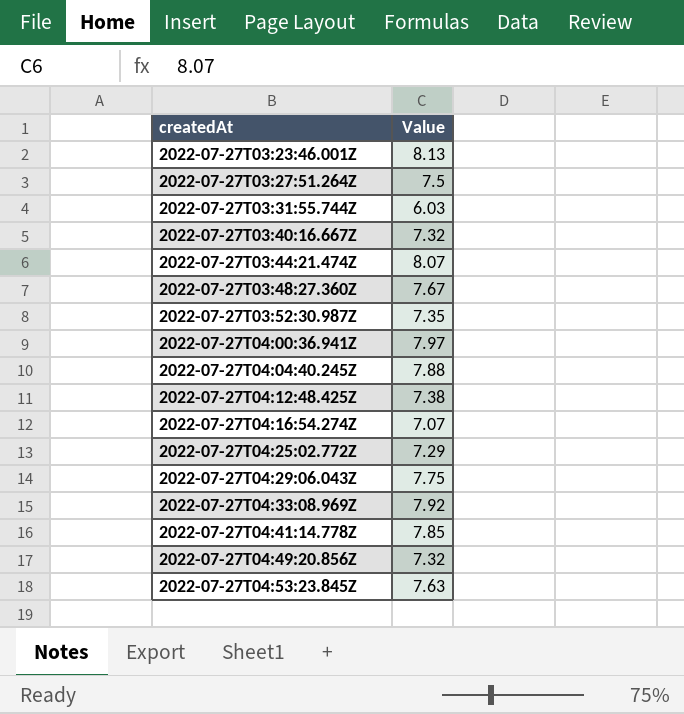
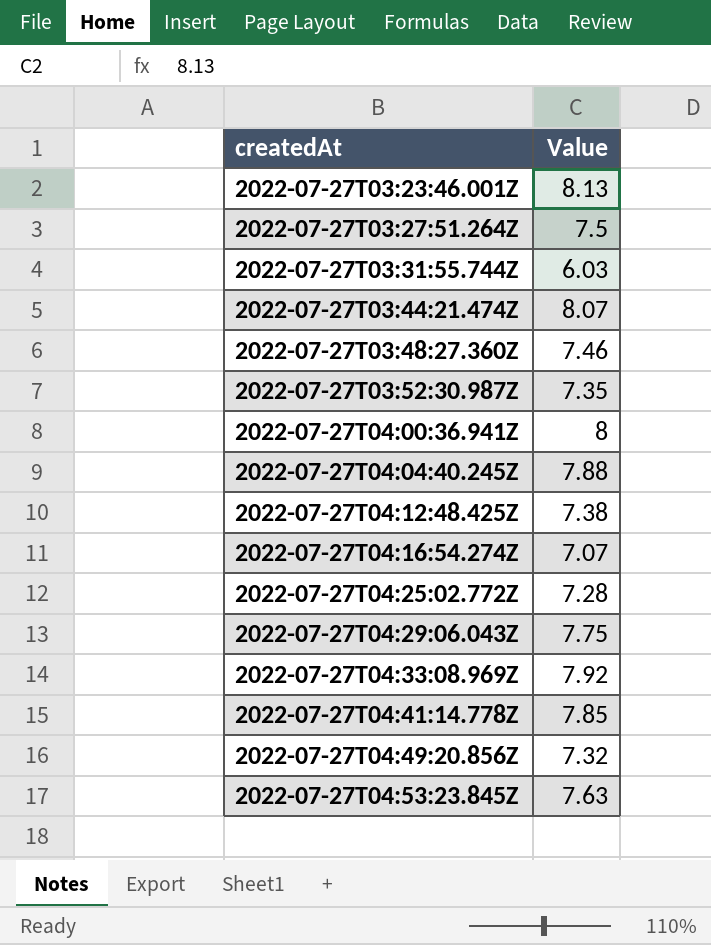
row 2022-07-27T03:40:16.667Z: 7.32 -> none
2022-07-27T03:48:27.360Z | Value: 7.67 -> 7.46
2022-07-27T04:00:36.941Z | Value: 7.97 -> 8
2022-07-27T04:25:02.772Z | Value: 7.29 -> 7.28

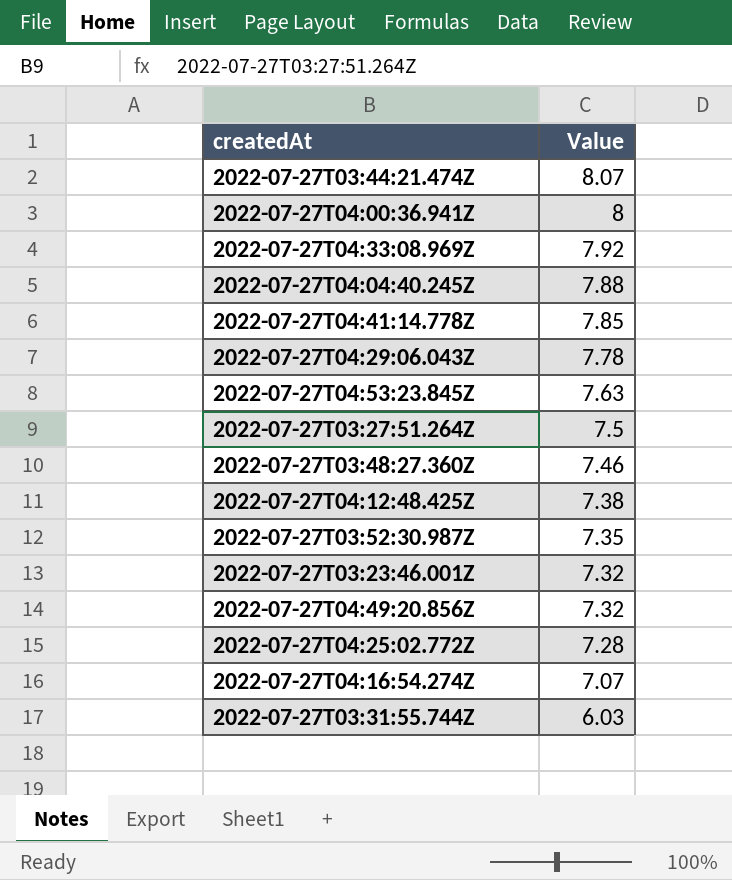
row order: createdAt ascending -> Value descending
2022-07-27T04:29:06.043Z | Value: 7.75 -> 7.78
2022-07-27T03:23:46.001Z | Value: 8.13 -> 7.32

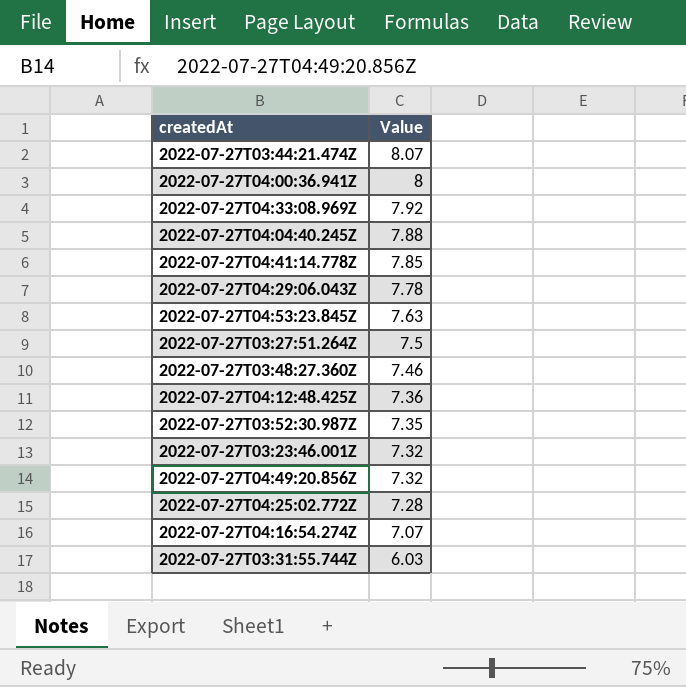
2022-07-27T04:12:48.425Z | Value: 7.38 -> 7.36

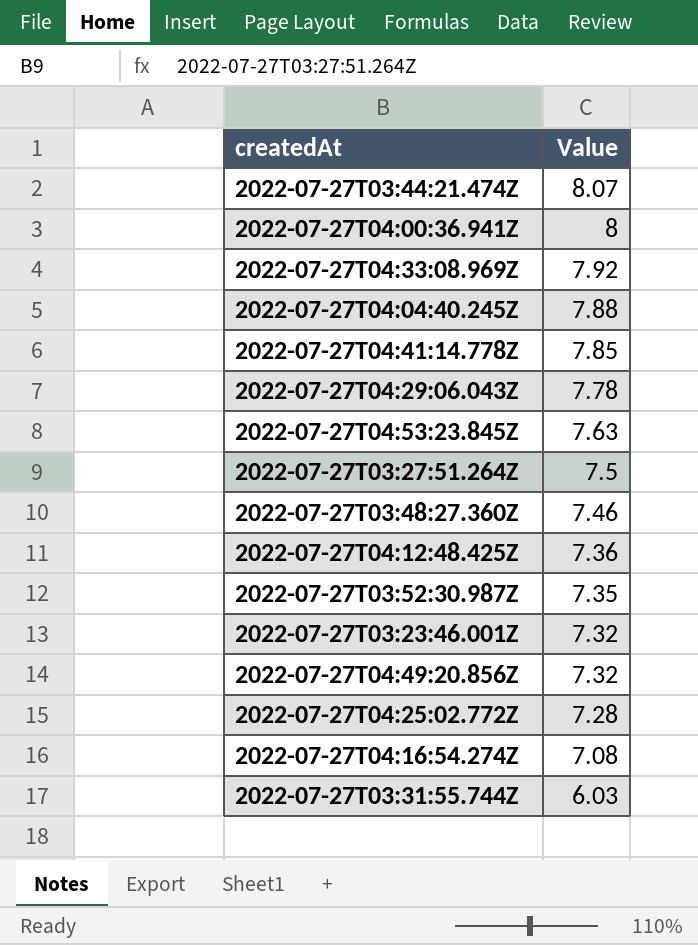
2022-07-27T04:16:54.274Z | Value: 7.07 -> 7.08

